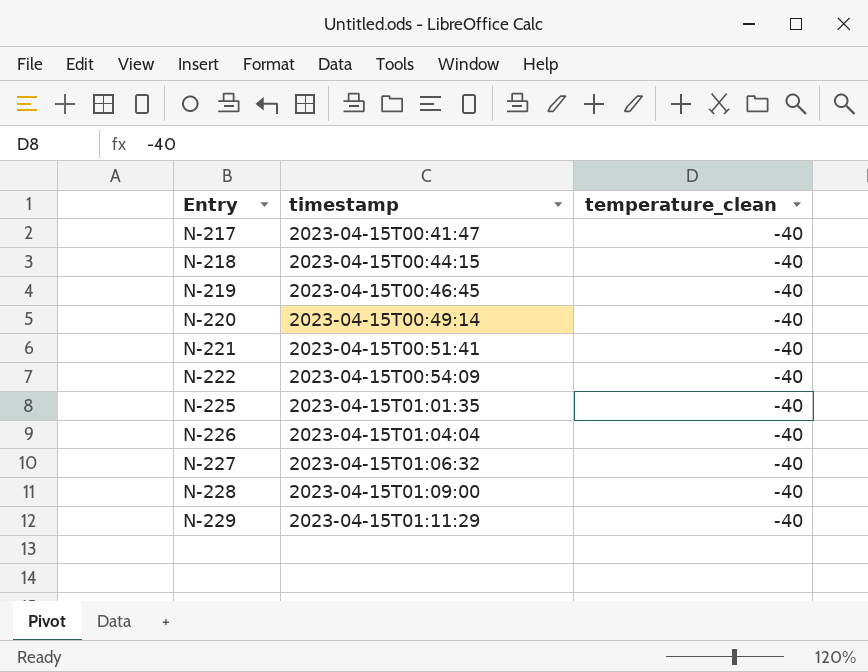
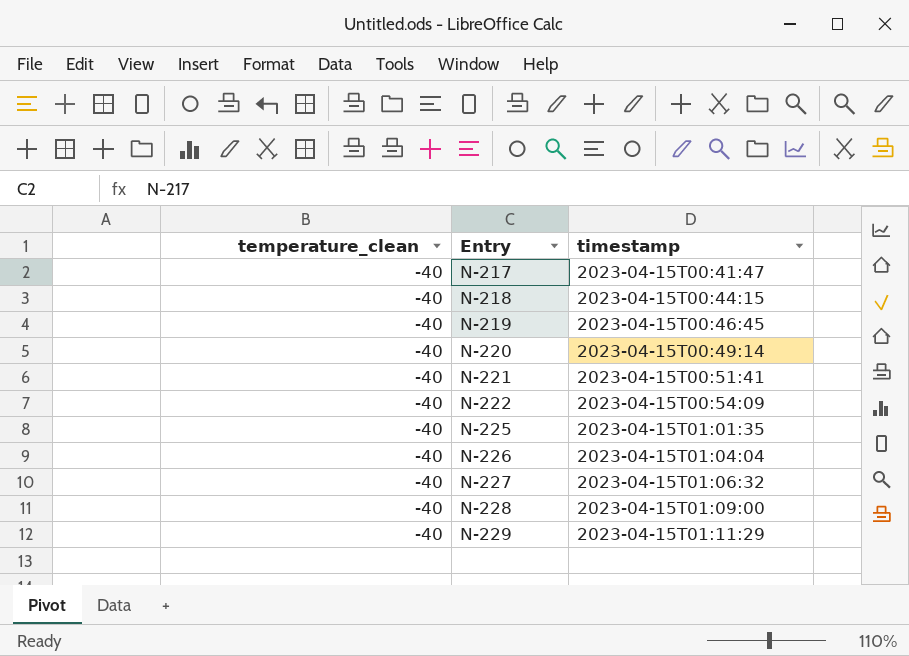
column temperature_clean | position: 3 -> 1

